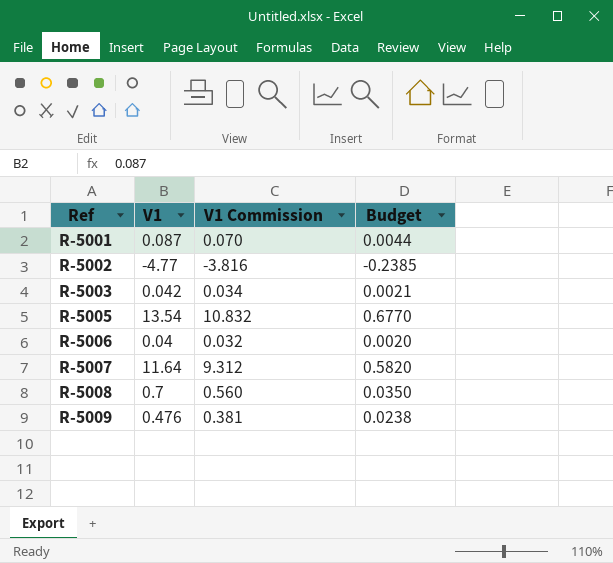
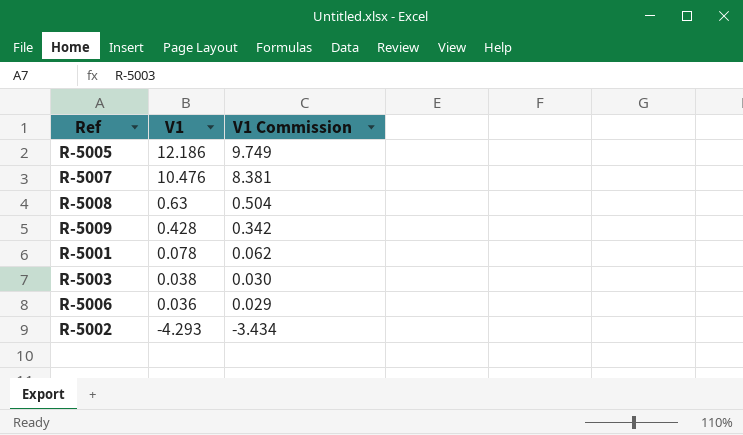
row order: Ref ascending -> V1 descending
column Budget | formula: [V1] * 0.05 -> none
R-5005 | V1: 13.54 -> 12.186
R-5005 | V1 Commission: 10.832 -> 9.749
R-5007 | V1: 11.64 -> 10.476
R-5007 | V1 Commission: 9.312 -> 8.381
R-5008 | V1: 0.7 -> 0.63
R-5008 | V1 Commission: 0.560 -> 0.504
R-5009 | V1: 0.476 -> 0.428
R-5009 | V1 Commission: 0.381 -> 0.342
R-5001 | V1: 0.087 -> 0.078
R-5001 | V1 Commission: 0.070 -> 0.062
R-5003 | V1: 0.042 -> 0.038
R-5003 | V1 Commission: 0.034 -> 0.030
R-5006 | V1: 0.04 -> 0.036
R-5006 | V1 Commission: 0.032 -> 0.029
R-5002 | V1: -4.77 -> -4.293
R-5002 | V1 Commission: -3.816 -> -3.434

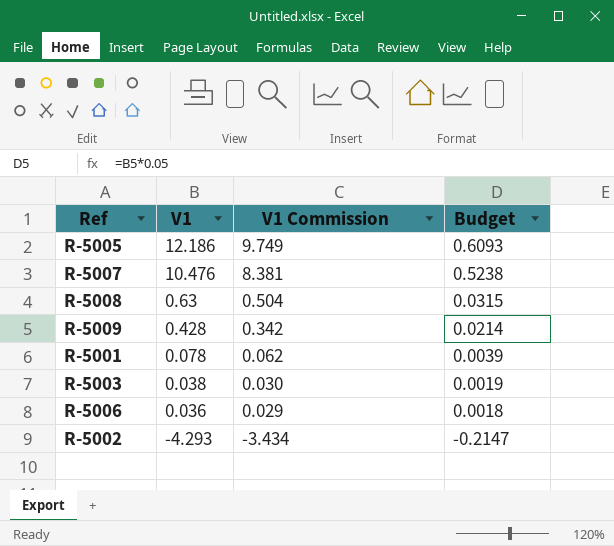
column Budget | formula: none -> [V1] * 0.05

